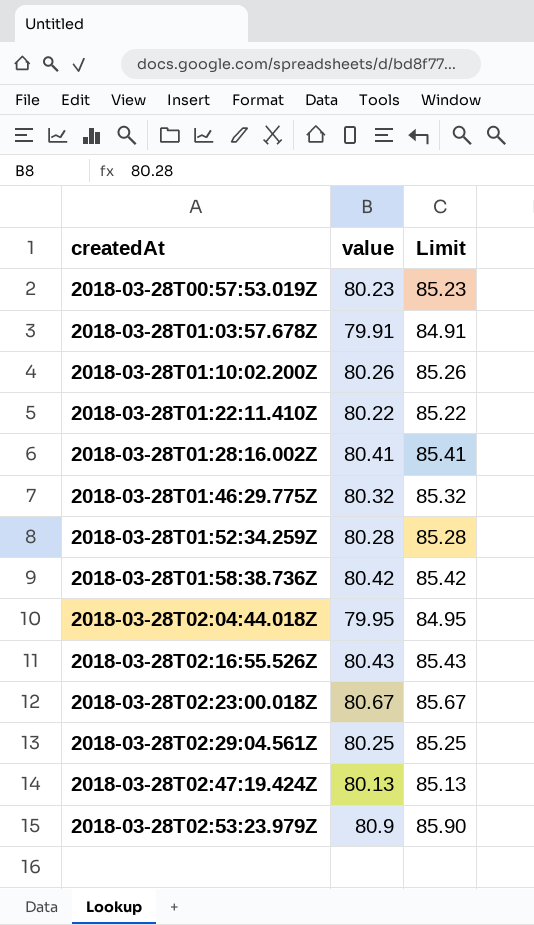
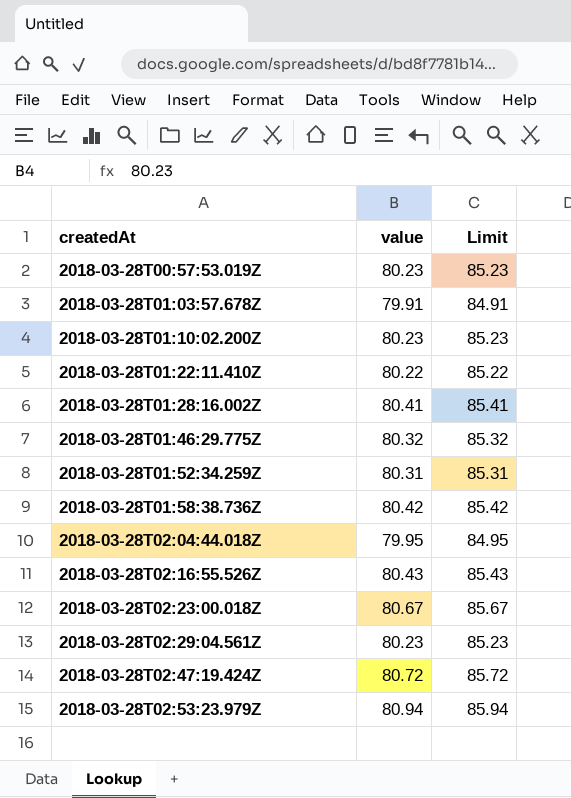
2018-03-28T01:10:02.200Z | value: 80.26 -> 80.23
2018-03-28T01:10:02.200Z | Limit: 85.26 -> 85.23
2018-03-28T01:52:34.259Z | value: 80.28 -> 80.31
2018-03-28T01:52:34.259Z | Limit: 85.28 -> 85.31
2018-03-28T02:29:04.561Z | value: 80.25 -> 80.23
2018-03-28T02:29:04.561Z | Limit: 85.25 -> 85.23
2018-03-28T02:47:19.424Z | value: 80.13 -> 80.72
2018-03-28T02:47:19.424Z | Limit: 85.13 -> 85.72
2018-03-28T02:53:23.979Z | value: 80.9 -> 80.94
2018-03-28T02:53:23.979Z | Limit: 85.90 -> 85.94

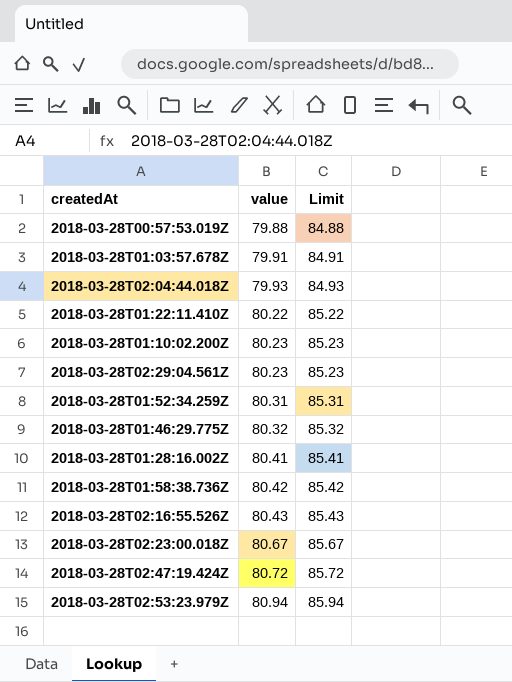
row order: createdAt ascending -> value ascending
2018-03-28T00:57:53.019Z | value: 80.23 -> 79.88
2018-03-28T00:57:53.019Z | Limit: 85.23 -> 84.88
2018-03-28T02:04:44.018Z | value: 79.95 -> 79.93
2018-03-28T02:04:44.018Z | Limit: 84.95 -> 84.93

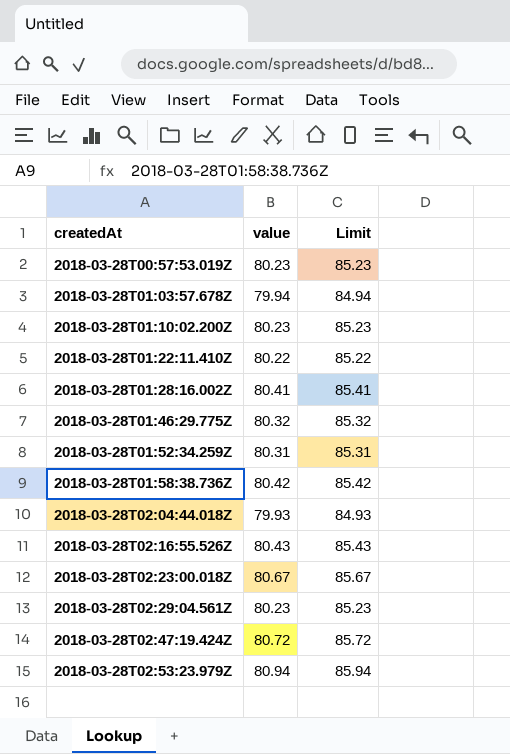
row order: value ascending -> createdAt ascending
2018-03-28T00:57:53.019Z | value: 79.88 -> 80.23
2018-03-28T00:57:53.019Z | Limit: 84.88 -> 85.23
2018-03-28T01:03:57.678Z | value: 79.91 -> 79.94
2018-03-28T01:03:57.678Z | Limit: 84.91 -> 84.94

